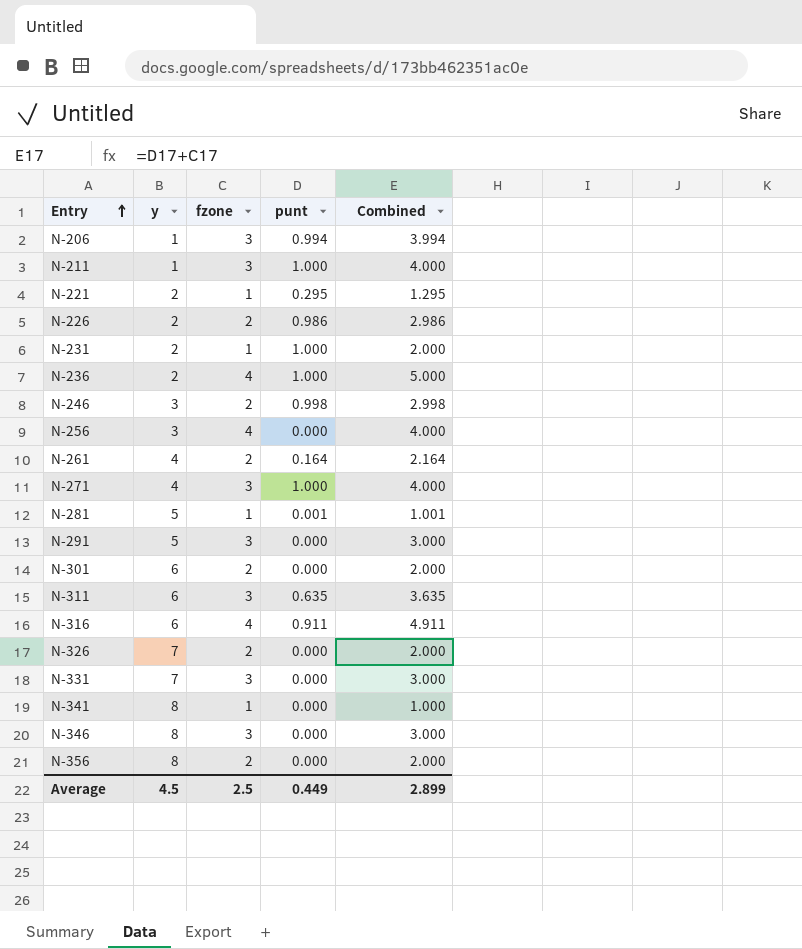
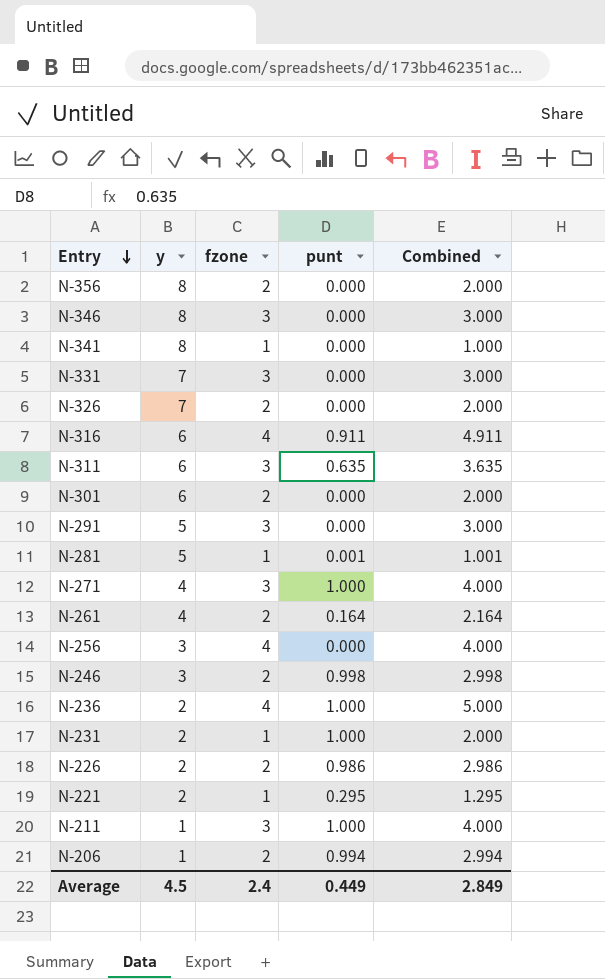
row order: Entry ascending -> Entry descending
N-206 | fzone: 3 -> 2
N-206 | Combined: 3.994 -> 2.994
Average | fzone: 2.5 -> 2.4
Average | Combined: 2.899 -> 2.849

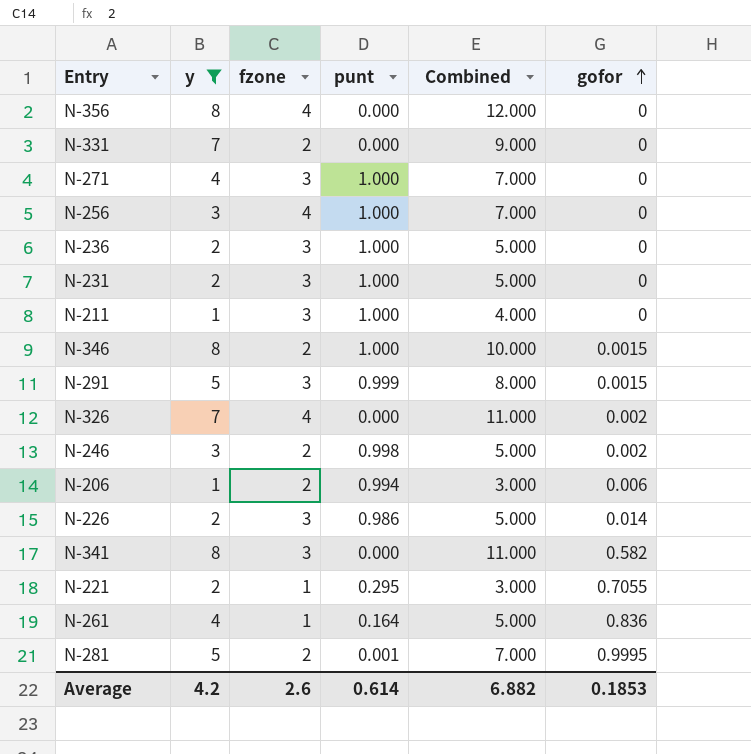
filter: none -> y != 6
row order: Entry descending -> gofor ascending
column Combined | formula: [fzone] + [punt] -> [y] + [fzone]
column gofor | position: none -> 6
N-356 | fzone: 2 -> 4
N-331 | fzone: 3 -> 2
N-256 | punt: 0.000 -> 1.000
N-236 | fzone: 4 -> 3
N-231 | fzone: 1 -> 3
N-346 | fzone: 3 -> 2
N-346 | punt: 0.000 -> 1.000
N-291 | punt: 0.000 -> 0.999
N-326 | fzone: 2 -> 4
N-226 | fzone: 2 -> 3
N-341 | fzone: 1 -> 3
N-261 | fzone: 2 -> 1
N-281 | fzone: 1 -> 2
Average | y: 4.5 -> 4.2
Average | fzone: 2.4 -> 2.6
Average | punt: 0.449 -> 0.614
Average | Combined: 2.849 -> 6.882

